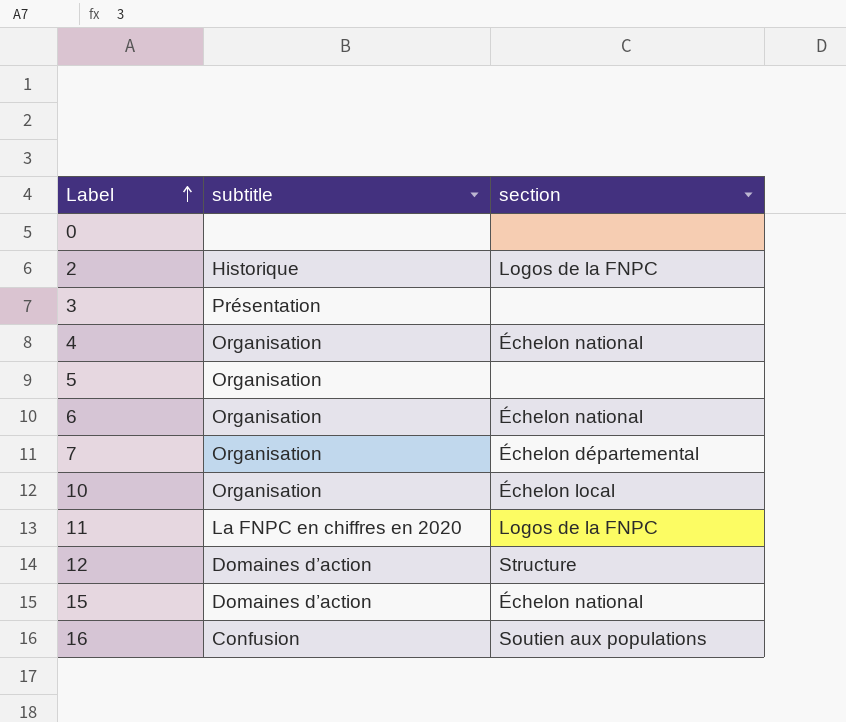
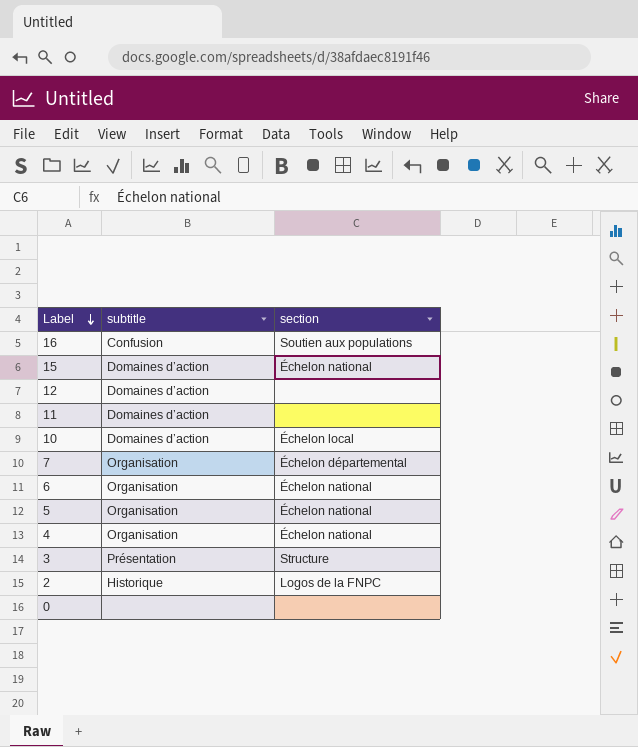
row order: Label ascending -> Label descending
12 | section: Structure -> none
11 | subtitle: La FNPC en chiffres en 2020 -> Domaines d’action
11 | section: Logos de la FNPC -> none
10 | subtitle: Organisation -> Domaines d’action
5 | section: none -> Échelon national
3 | section: none -> Structure

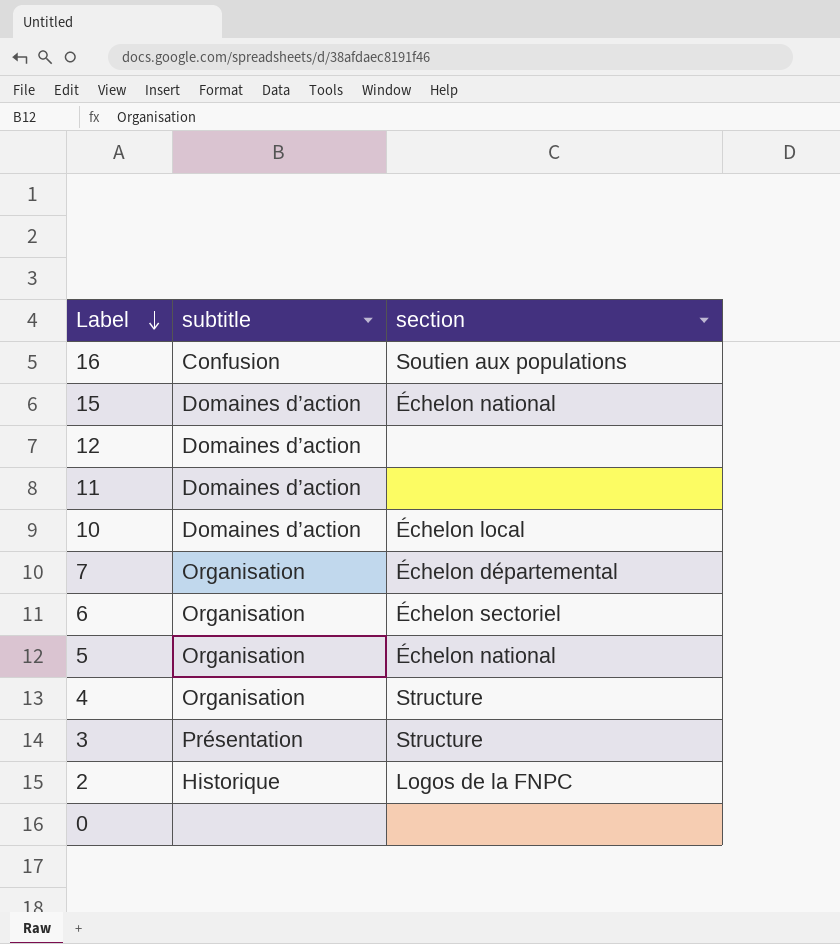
6 | section: Échelon national -> Échelon sectoriel
4 | section: Échelon national -> Structure

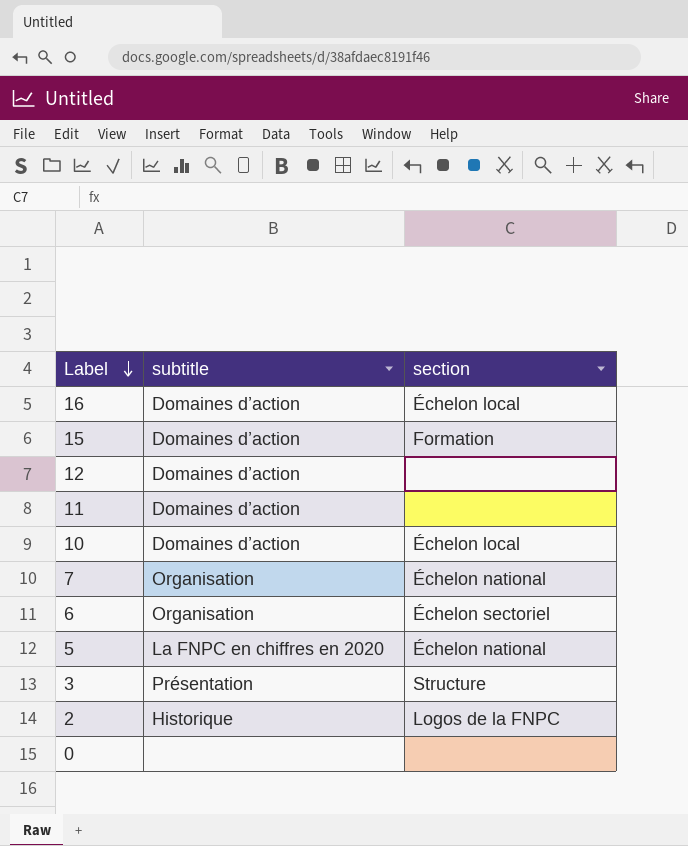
row 4: Organisation | Structure -> none
16 | subtitle: Confusion -> Domaines d’action
16 | section: Soutien aux populations -> Échelon local
15 | section: Échelon national -> Formation
7 | section: Échelon départemental -> Échelon national
5 | subtitle: Organisation -> La FNPC en chiffres en 2020

